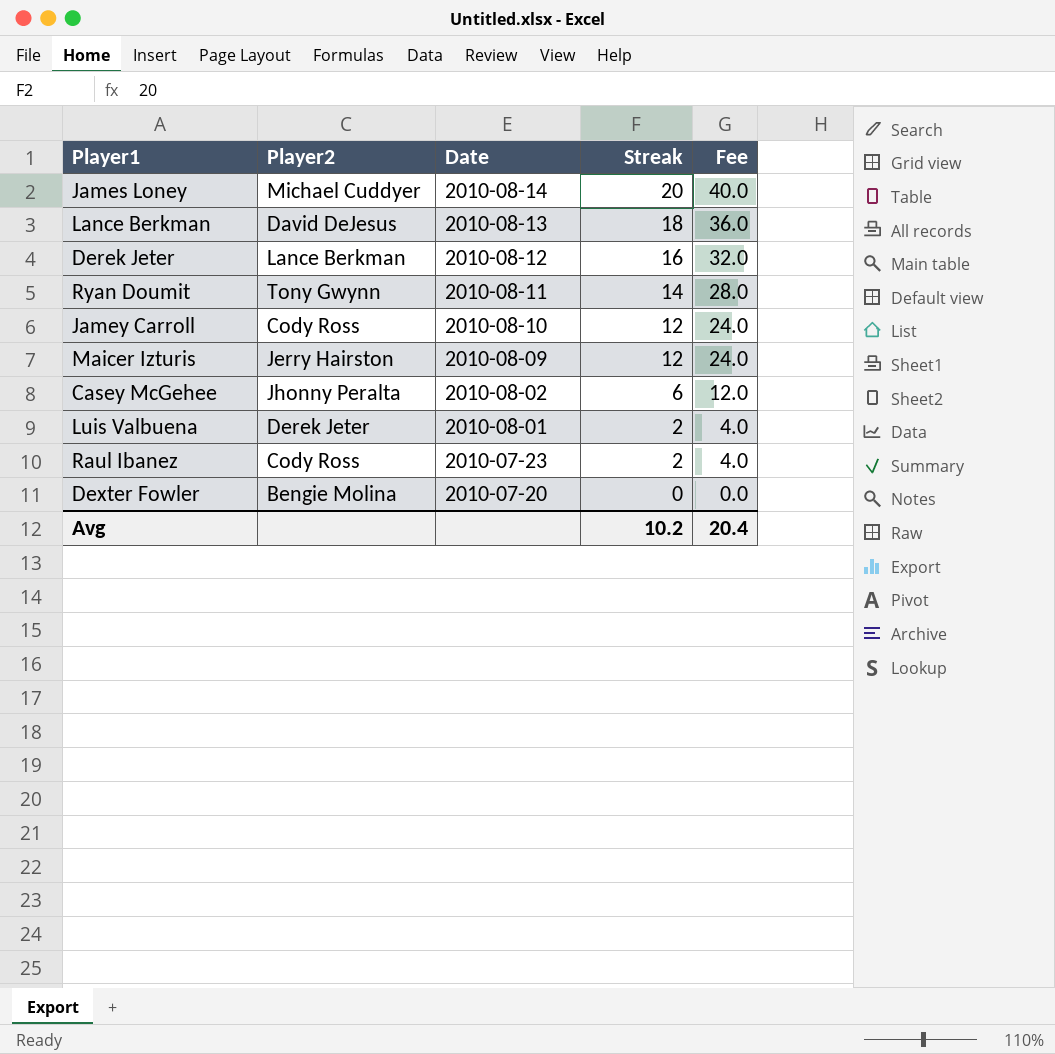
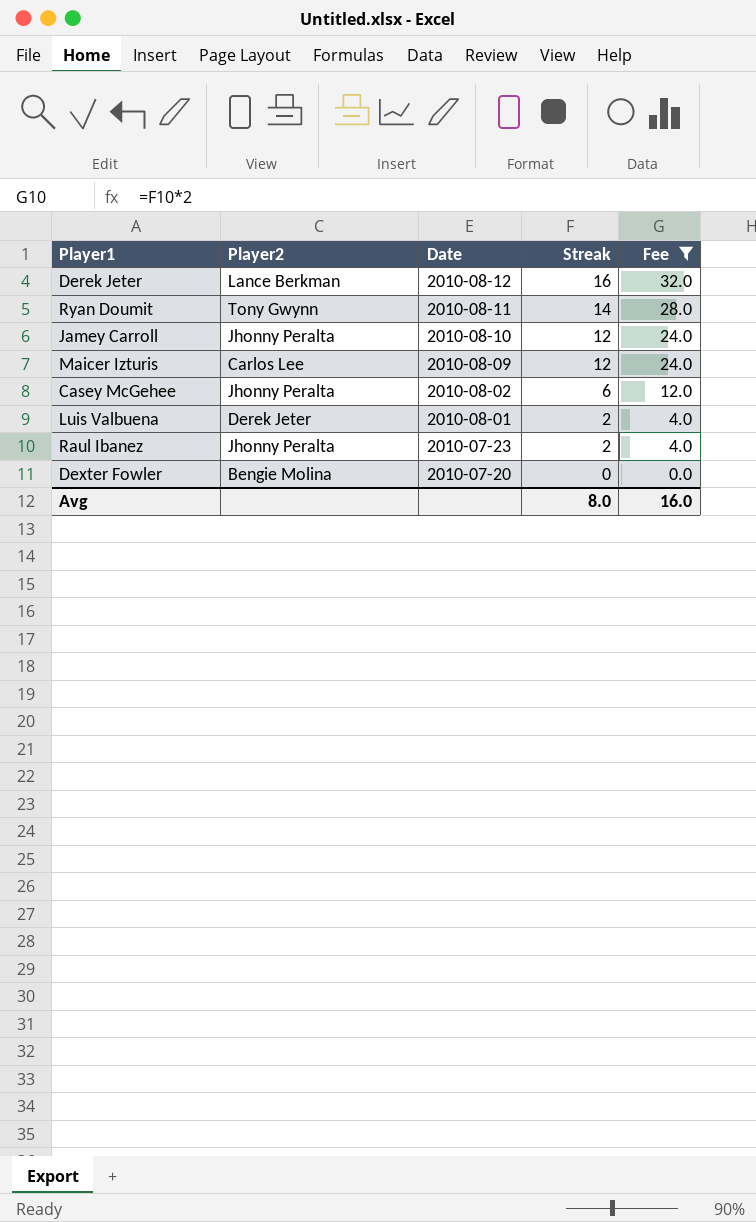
filter: none -> Fee <= 32.0
Jamey Carroll | Player2: Cody Ross -> Jhonny Peralta
Maicer Izturis | Player2: Jerry Hairston -> Carlos Lee
Raul Ibanez | Player2: Cody Ross -> Jhonny Peralta
Avg | Streak: 10.2 -> 8.0
Avg | Fee: 20.4 -> 16.0

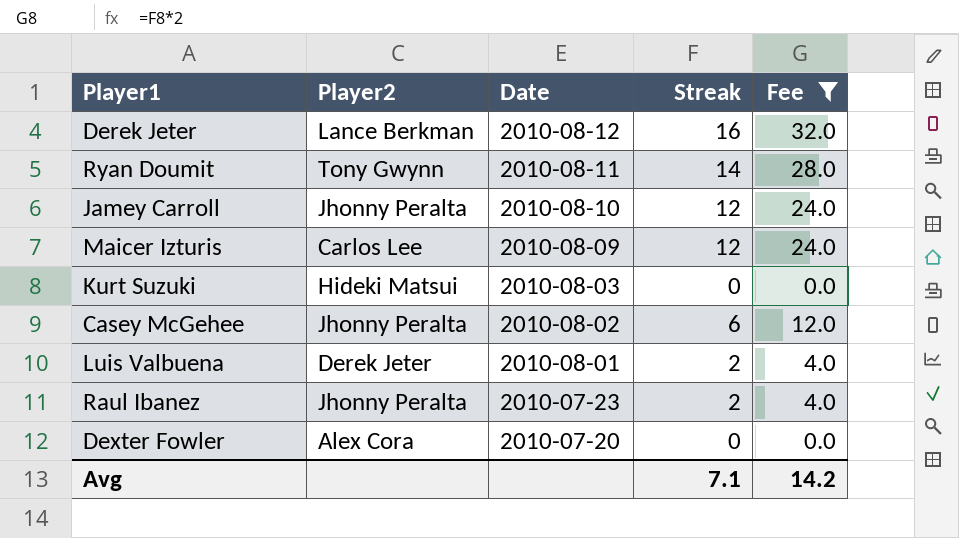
row Kurt Suzuki: none -> Hideki Matsui | 2010-08-03 | 0 | 0.0
Dexter Fowler | Player2: Bengie Molina -> Alex Cora
Avg | Streak: 8.0 -> 7.1
Avg | Fee: 16.0 -> 14.2

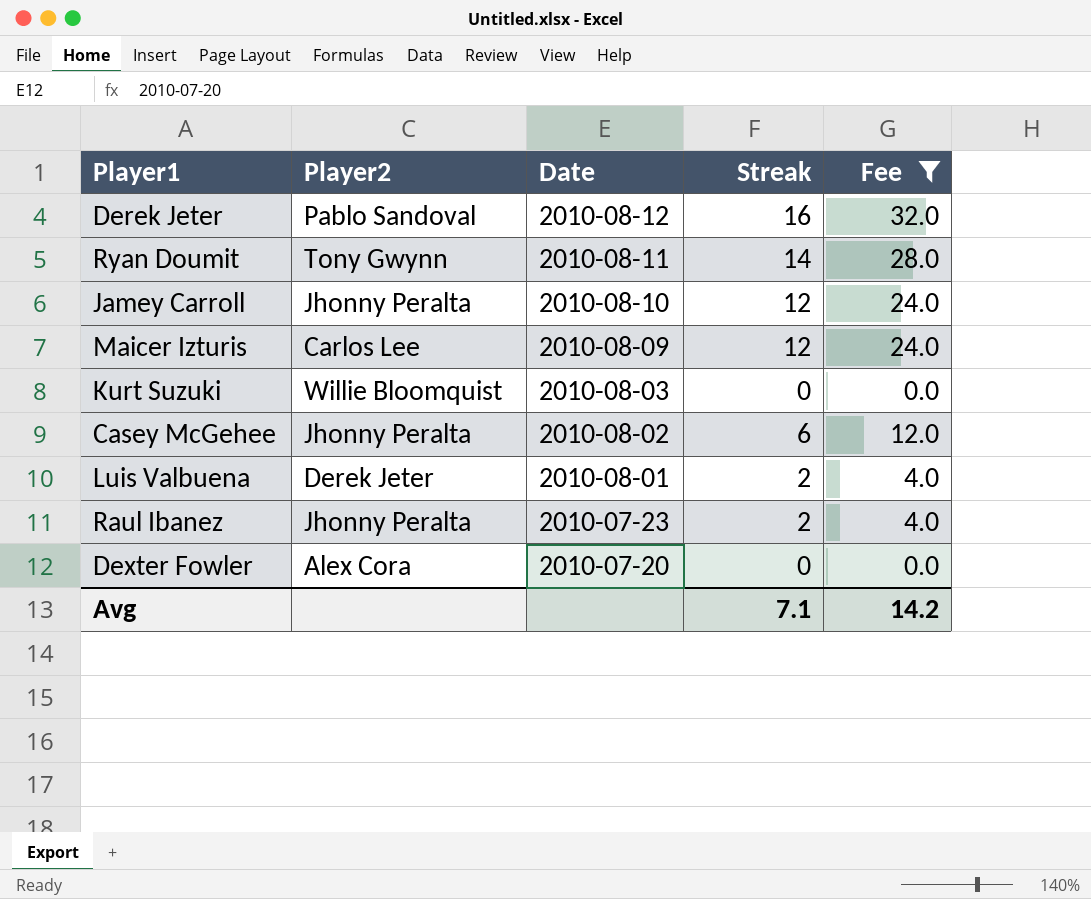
Derek Jeter | Player2: Lance Berkman -> Pablo Sandoval
Kurt Suzuki | Player2: Hideki Matsui -> Willie Bloomquist

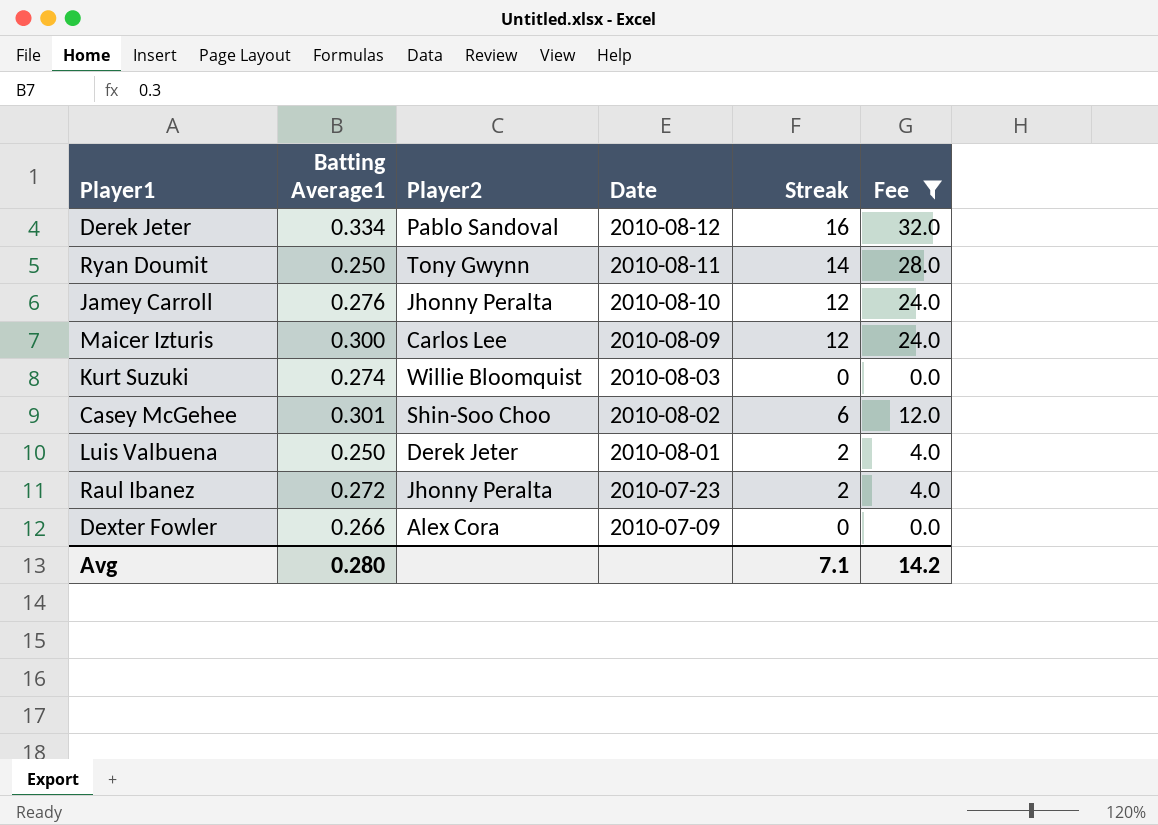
column Batting Average1 | position: none -> 2
Casey McGehee | Player2: Jhonny Peralta -> Shin-Soo Choo
Dexter Fowler | Date: 2010-07-20 -> 2010-07-09

